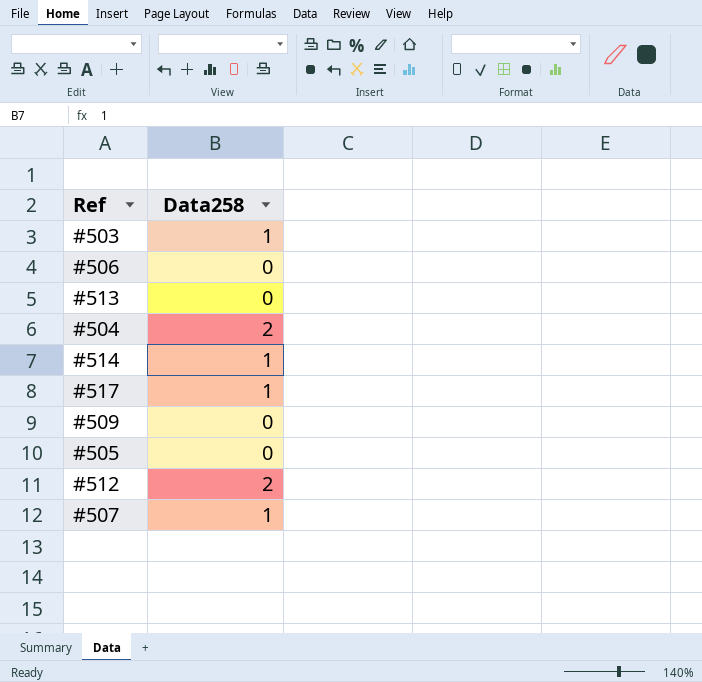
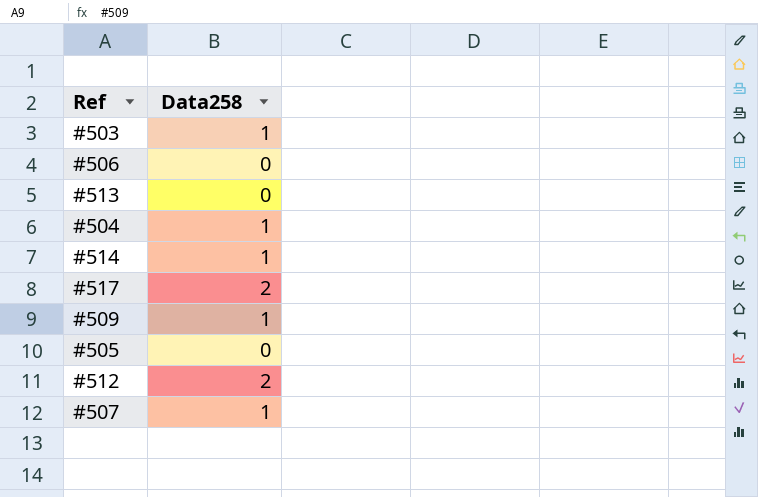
#504 | Data258: 2 -> 1
#517 | Data258: 1 -> 2
#509 | Data258: 0 -> 1

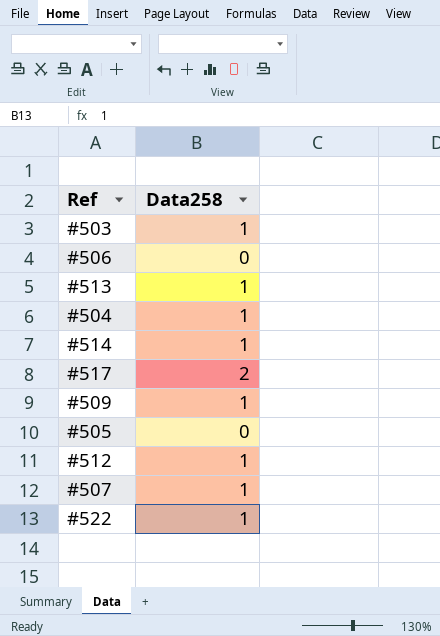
#513 | Data258: 0 -> 1
#512 | Data258: 2 -> 1
row #522: none -> 1

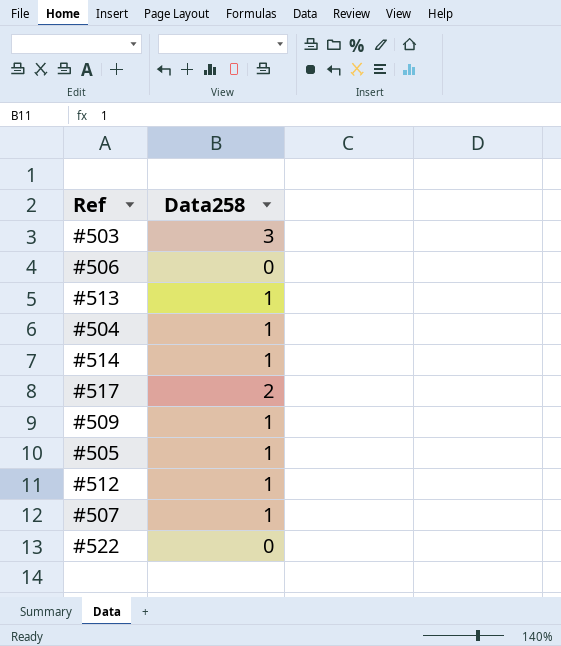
#503 | Data258: 1 -> 3
#505 | Data258: 0 -> 1
#522 | Data258: 1 -> 0

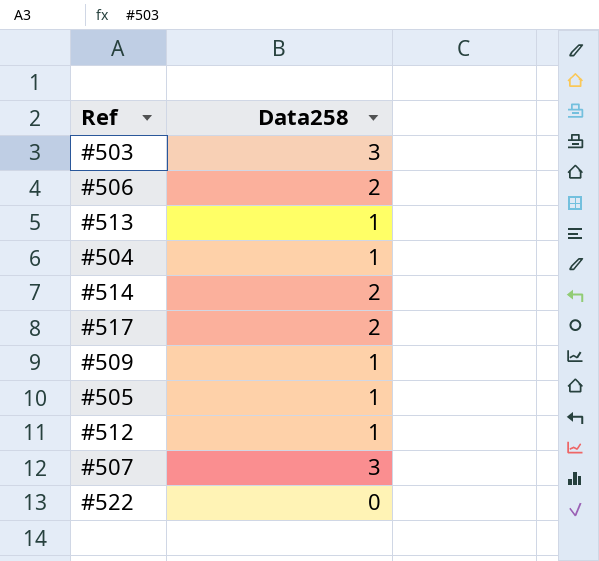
#506 | Data258: 0 -> 2
#514 | Data258: 1 -> 2
#507 | Data258: 1 -> 3

